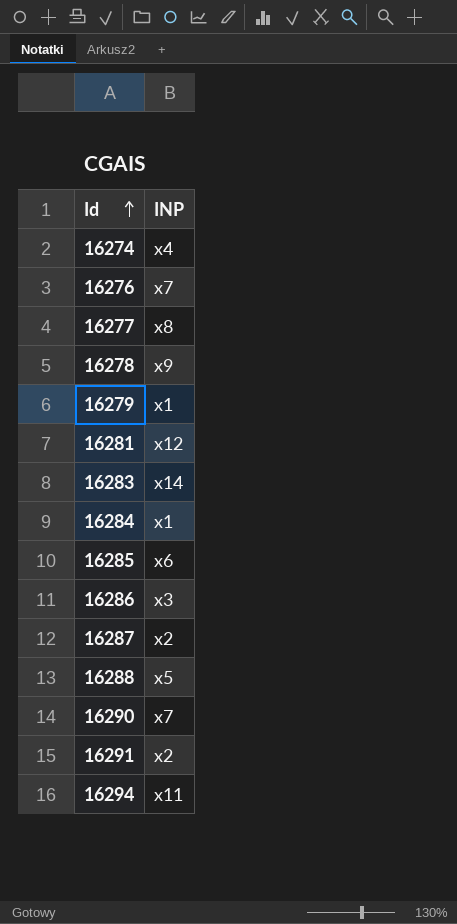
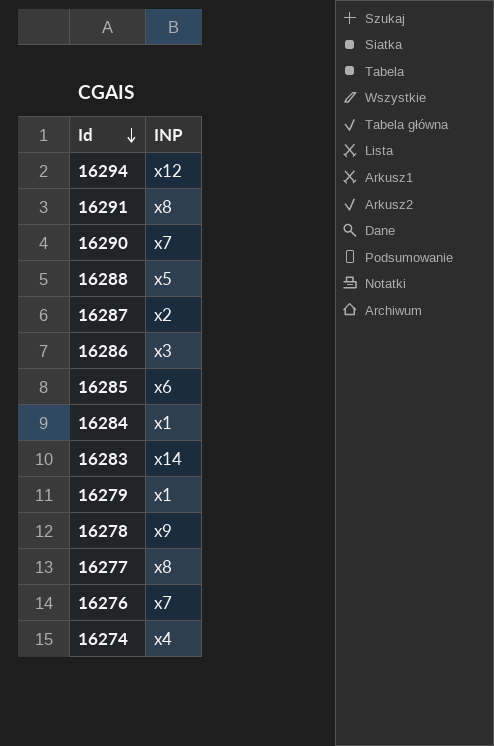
row order: Id ascending -> Id descending
row 16281: x12 -> none
16294 | INP: x11 -> x12
16291 | INP: x2 -> x8

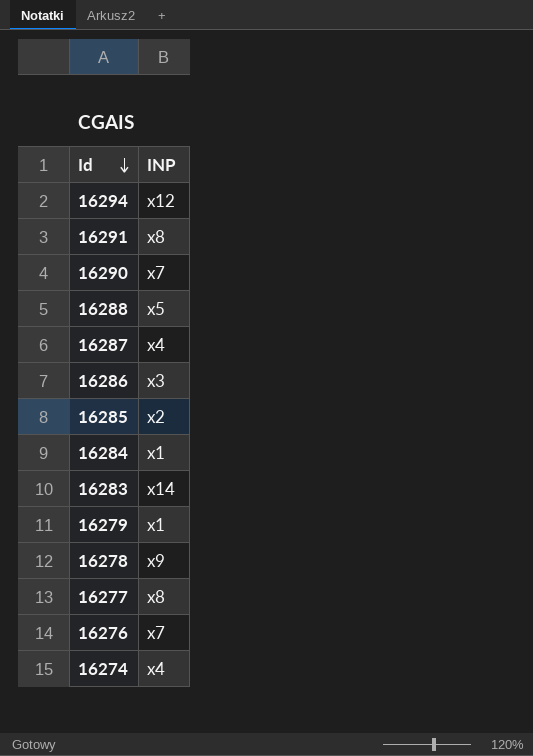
16287 | INP: x2 -> x4
16285 | INP: x6 -> x2

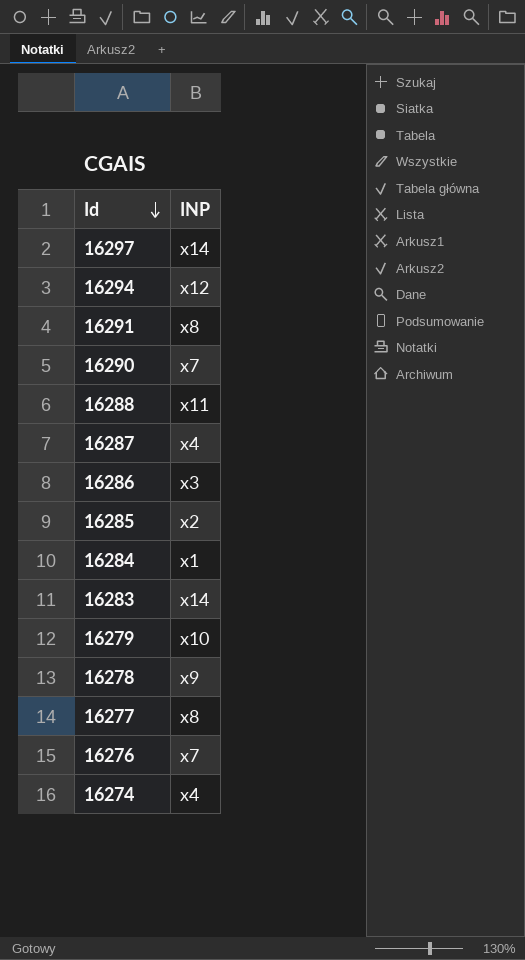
row 16297: none -> x14
16288 | INP: x5 -> x11
16279 | INP: x1 -> x10

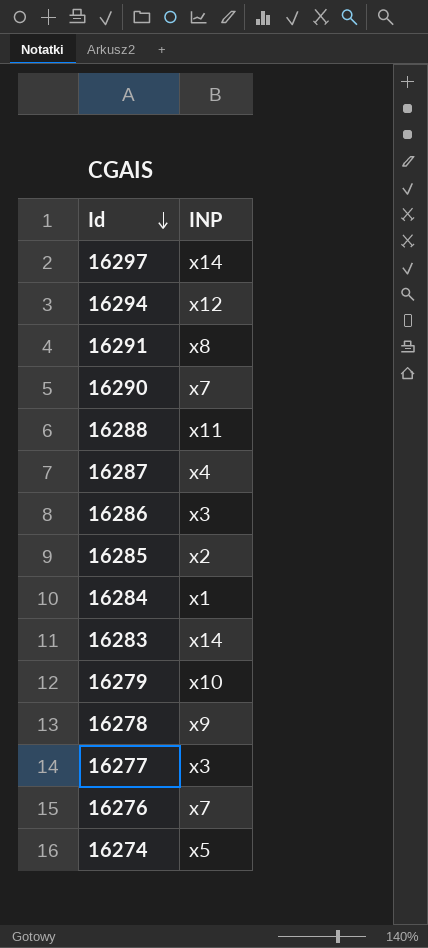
16277 | INP: x8 -> x3
16274 | INP: x4 -> x5

